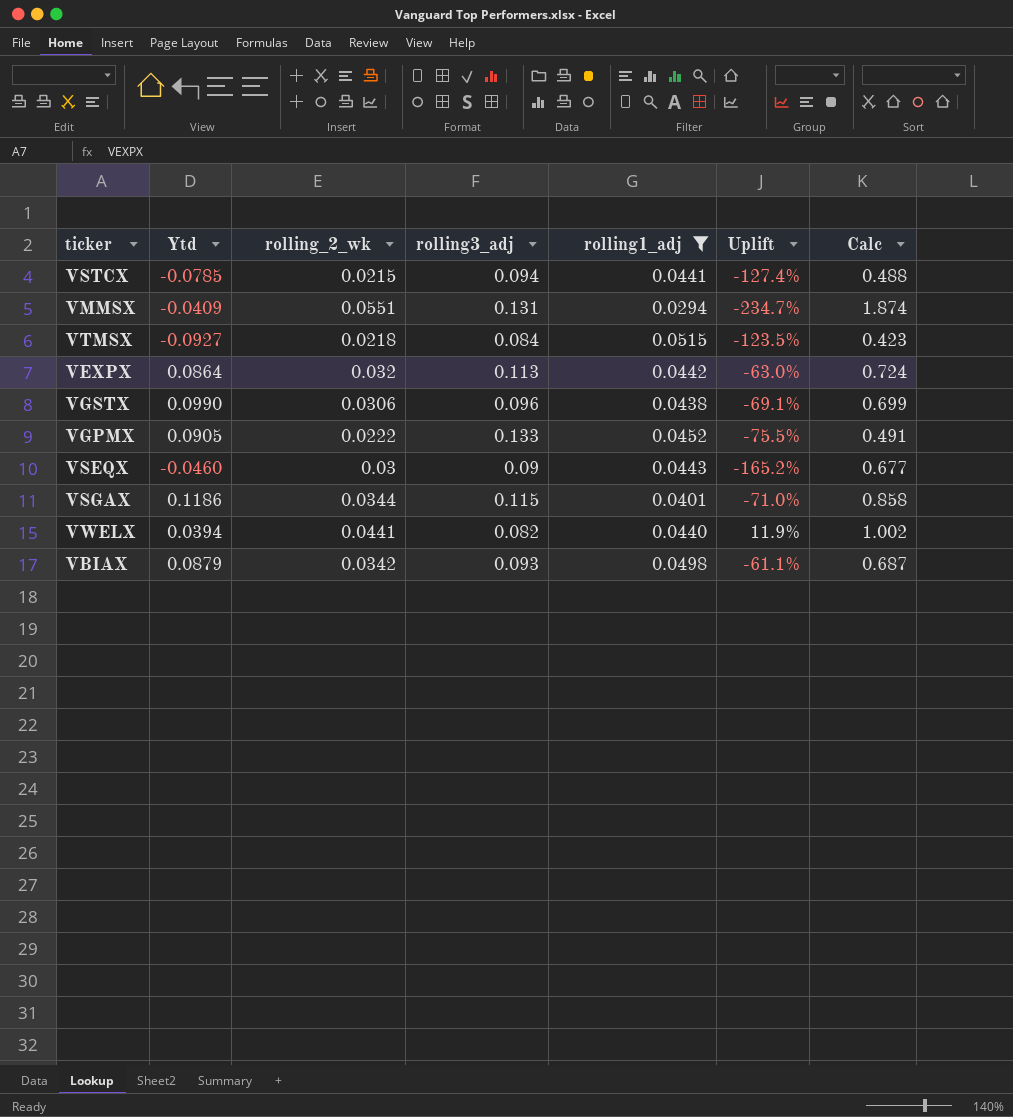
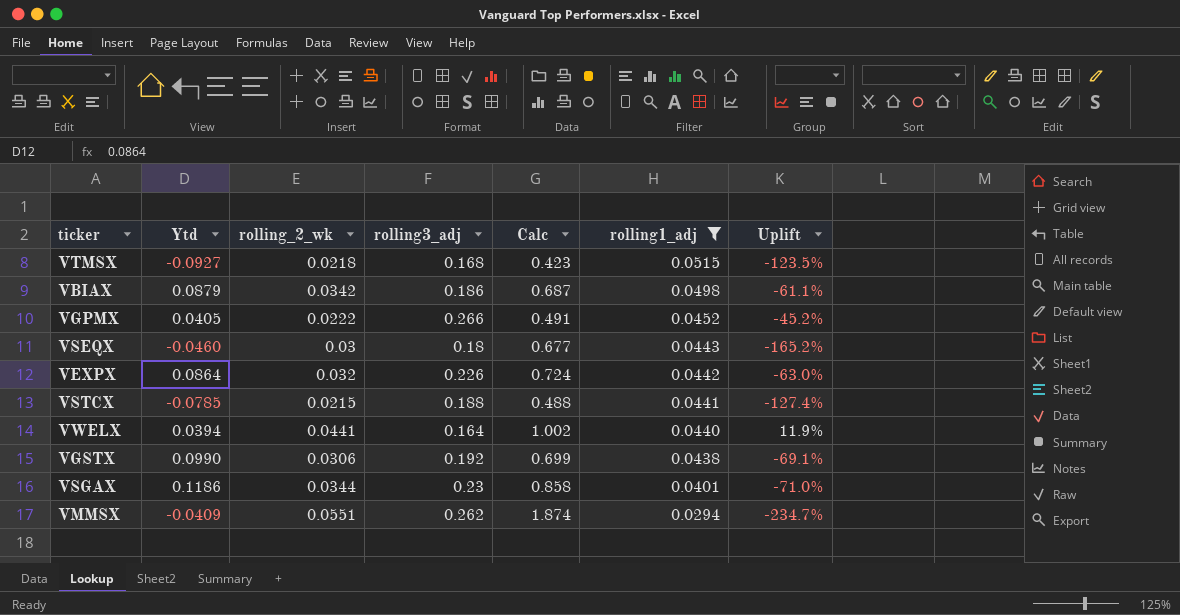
row order: none -> rolling1_adj descending
column Calc | position: 7 -> 5
VTMSX | rolling3_adj: 0.084 -> 0.168
VBIAX | rolling3_adj: 0.093 -> 0.186
VGPMX | Ytd: 0.0905 -> 0.0405
VGPMX | rolling3_adj: 0.133 -> 0.266
VGPMX | Uplift: -75.5% -> -45.2%
VSEQX | rolling3_adj: 0.09 -> 0.18
VEXPX | rolling3_adj: 0.113 -> 0.226
VSTCX | rolling3_adj: 0.094 -> 0.188
VWELX | rolling3_adj: 0.082 -> 0.164
VGSTX | rolling3_adj: 0.096 -> 0.192
VSGAX | rolling3_adj: 0.115 -> 0.23
VMMSX | rolling3_adj: 0.131 -> 0.262

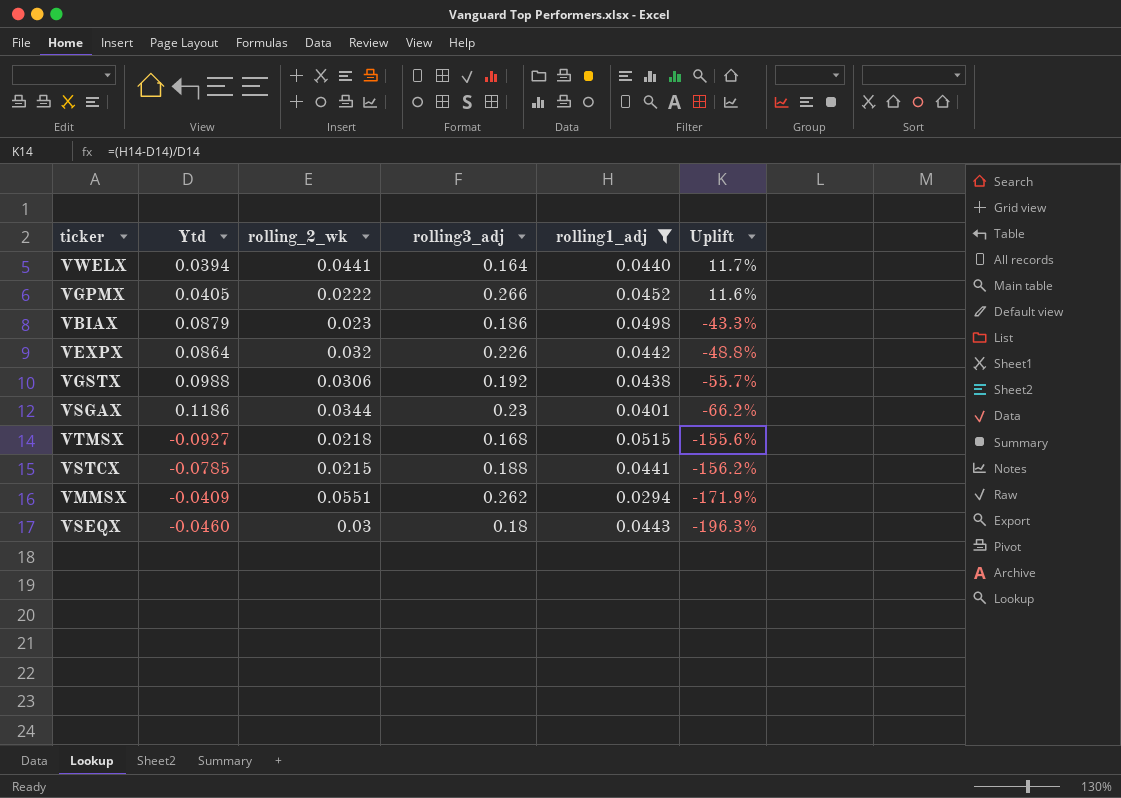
row order: rolling1_adj descending -> Uplift descending
column Calc | formula: [rolling_2_wk] / [rolling1_adj] -> none
column Uplift | formula: ([rolling_2_wk] - [Ytd]) / [Ytd] -> ([rolling1_adj] - [Ytd]) / [Ytd]
VBIAX | rolling_2_wk: 0.0342 -> 0.023
VGSTX | Ytd: 0.0990 -> 0.0988

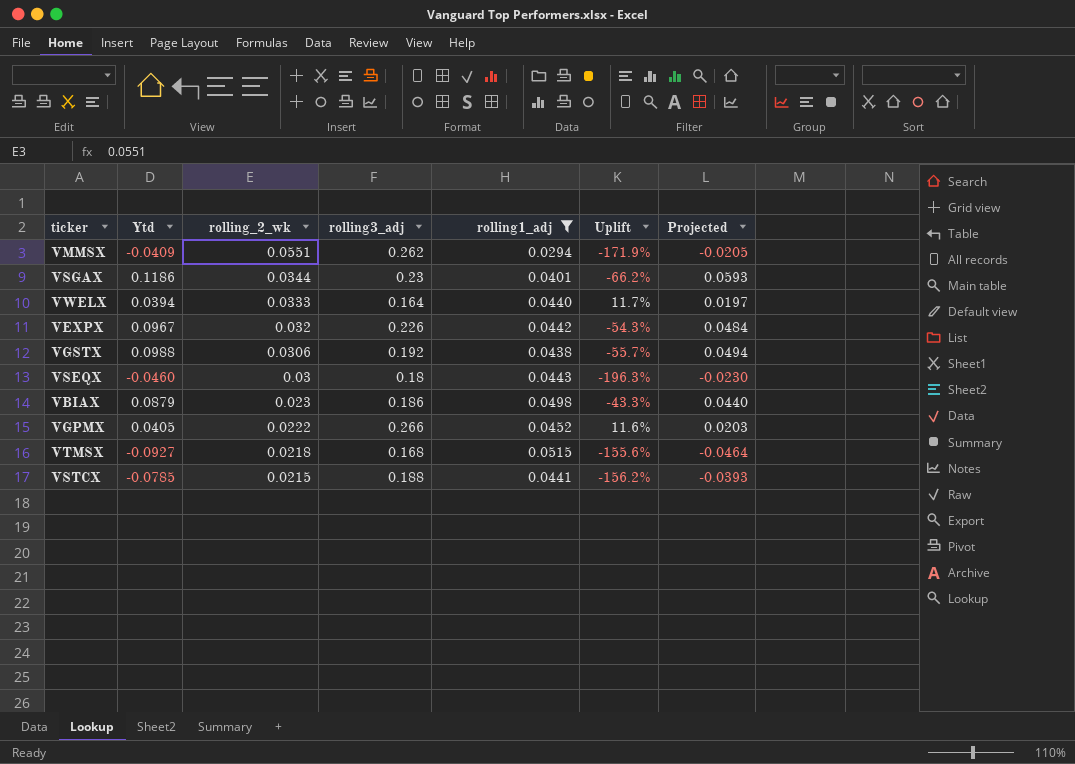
row order: Uplift descending -> rolling_2_wk descending
column Projected | formula: none -> [Ytd] * 0.5
VWELX | rolling_2_wk: 0.0441 -> 0.0333
VEXPX | Ytd: 0.0864 -> 0.0967
VEXPX | Uplift: -48.8% -> -54.3%

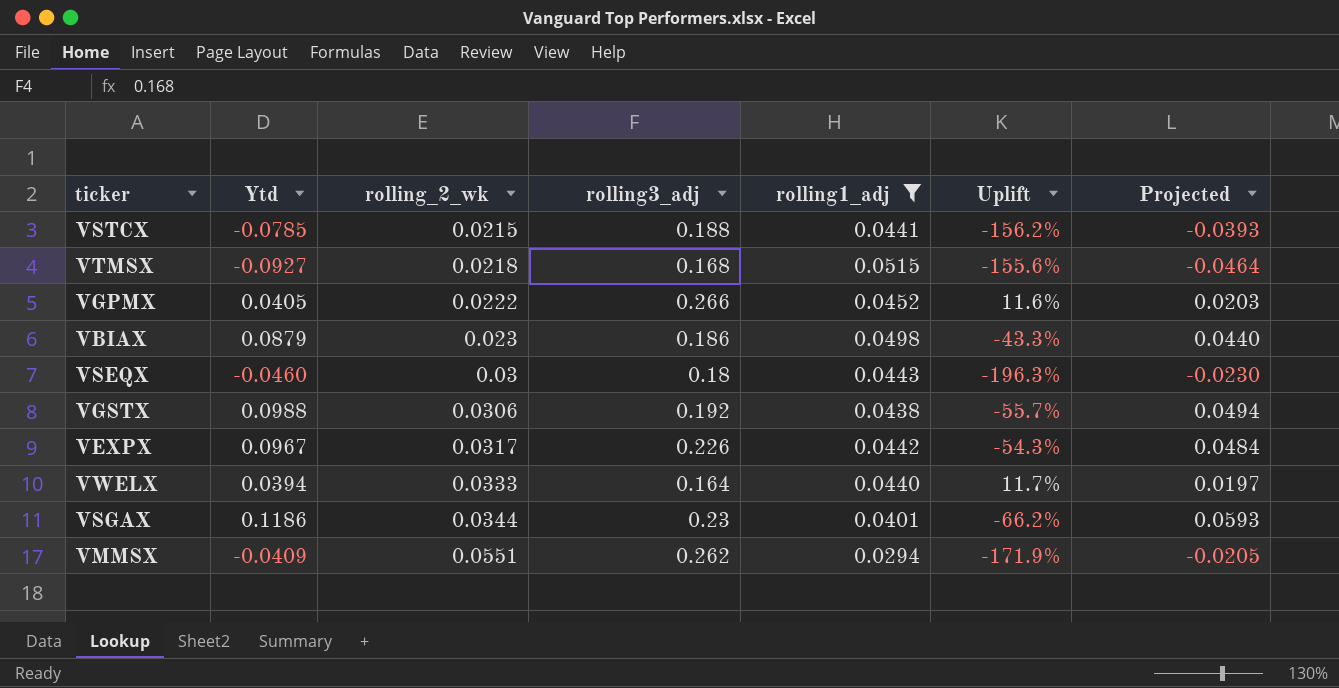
row order: rolling_2_wk descending -> rolling_2_wk ascending
VEXPX | rolling_2_wk: 0.032 -> 0.0317

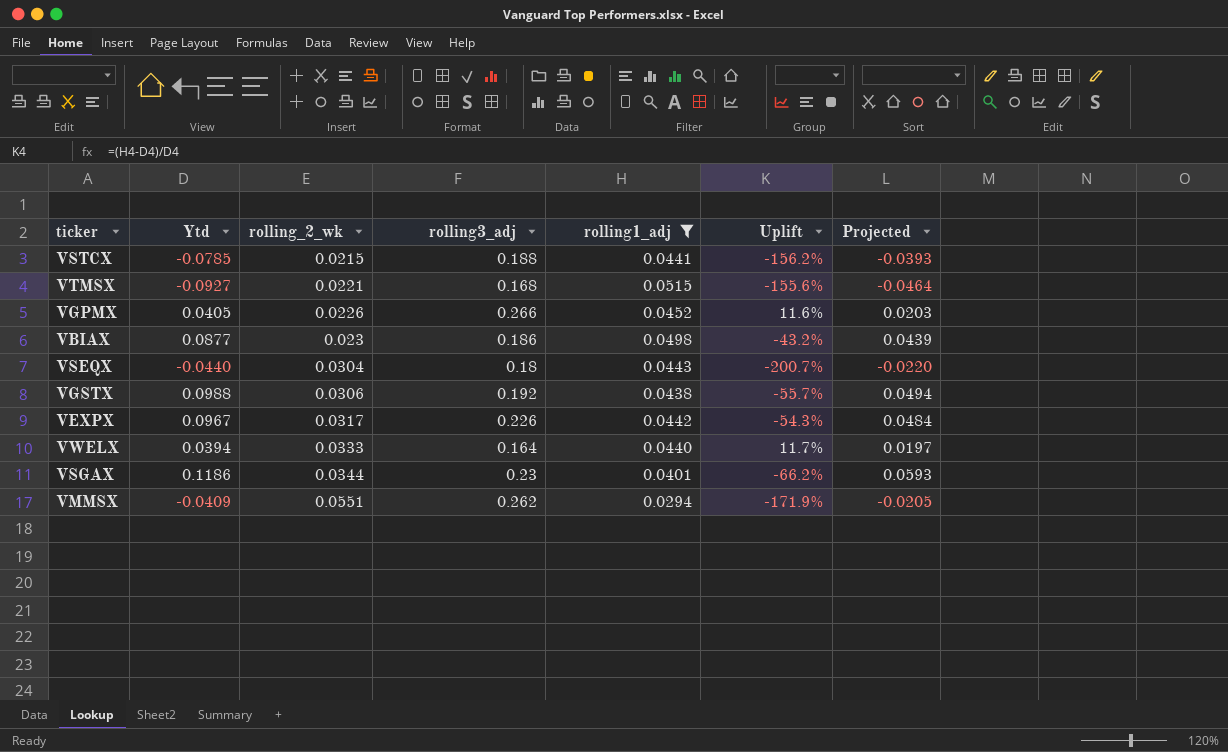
VTMSX | rolling_2_wk: 0.0218 -> 0.0221
VGPMX | rolling_2_wk: 0.0222 -> 0.0226
VBIAX | Ytd: 0.0879 -> 0.0877
VBIAX | Uplift: -43.3% -> -43.2%
VBIAX | Projected: 0.0440 -> 0.0439
VSEQX | Ytd: -0.0460 -> -0.0440
VSEQX | rolling_2_wk: 0.03 -> 0.0304
VSEQX | Uplift: -196.3% -> -200.7%
VSEQX | Projected: -0.0230 -> -0.0220

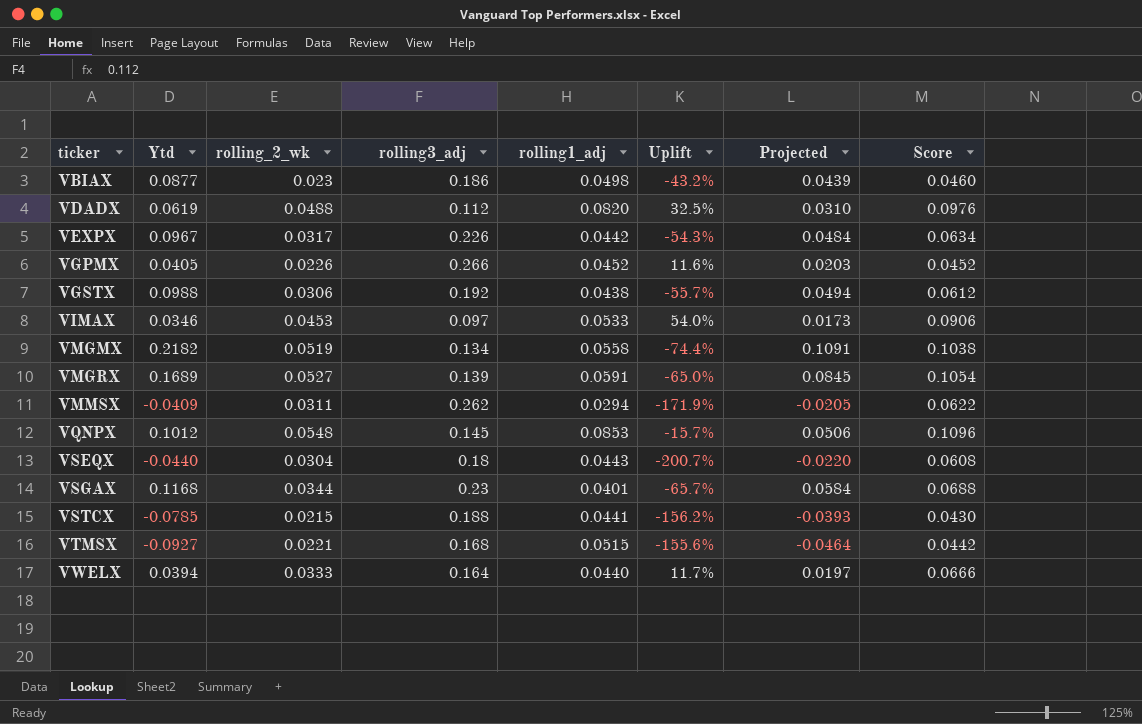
filter: rolling1_adj <= 0.0515 -> none
row order: rolling_2_wk ascending -> ticker ascending
column Score | formula: none -> [rolling_2_wk] * 2
VMMSX | rolling_2_wk: 0.0551 -> 0.0311
VSGAX | Ytd: 0.1186 -> 0.1168
VSGAX | Uplift: -66.2% -> -65.7%
VSGAX | Projected: 0.0593 -> 0.0584

